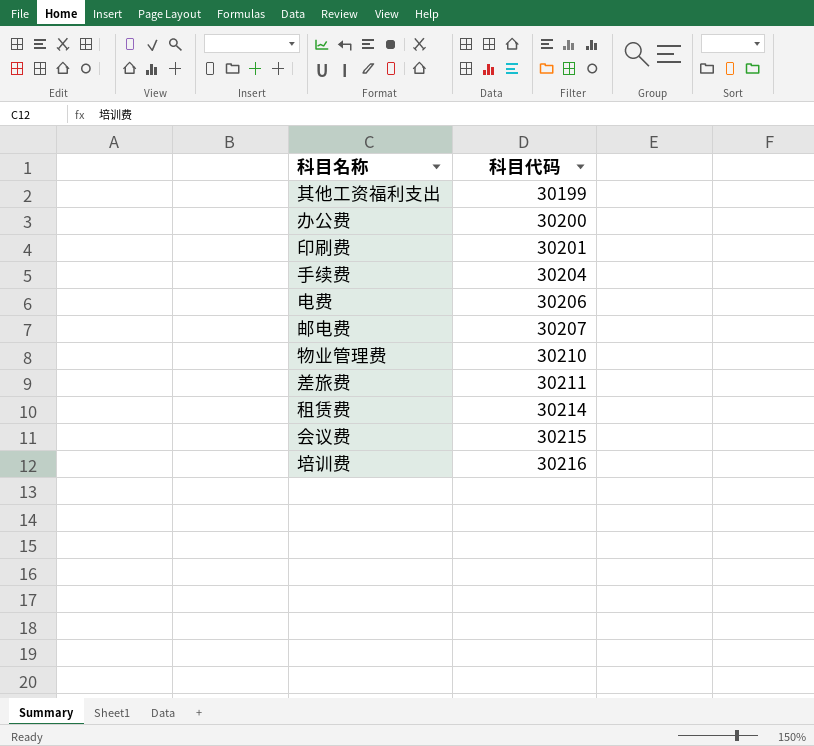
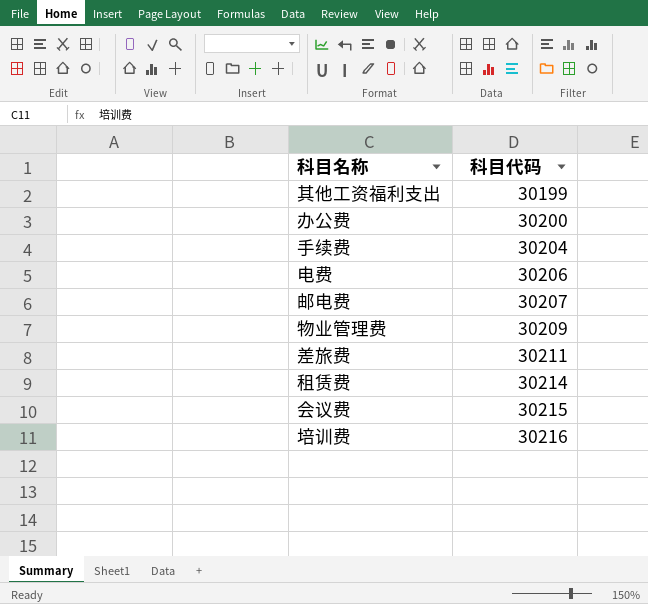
row 印刷费: 30201 -> none
物业管理费 | 科目代码: 30210 -> 30209

